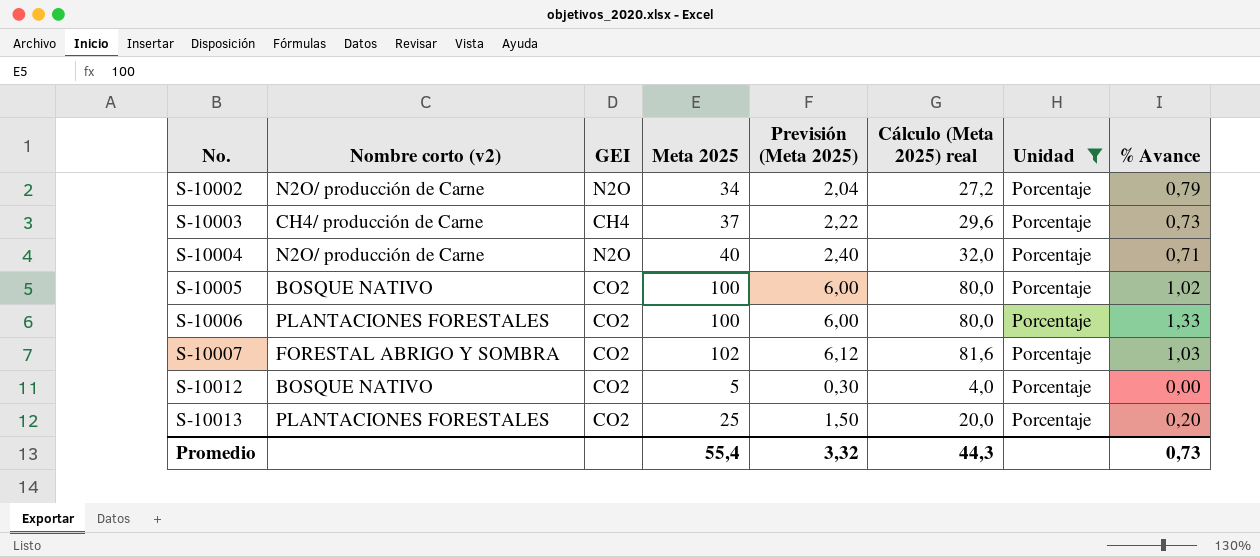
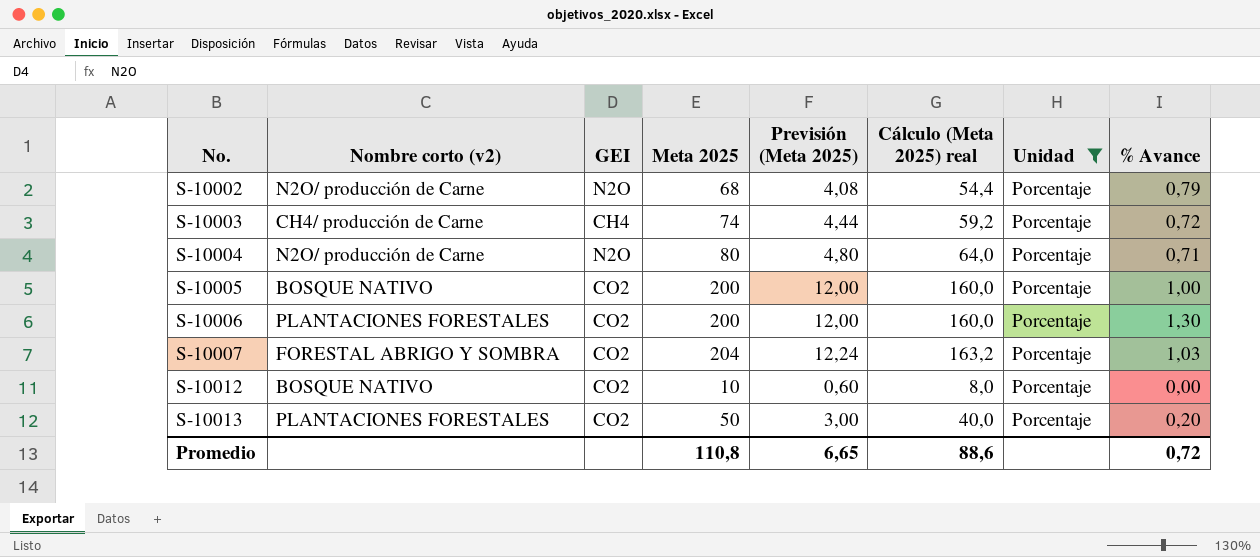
S-10002 | Meta 2025: 34 -> 68
S-10002 | Previsión (Meta 2025): 2,04 -> 4,08
S-10002 | Cálculo (Meta 2025) real: 27,2 -> 54,4
S-10003 | Meta 2025: 37 -> 74
S-10003 | Previsión (Meta 2025): 2,22 -> 4,44
S-10003 | Cálculo (Meta 2025) real: 29,6 -> 59,2
S-10003 | % Avance: 0,73 -> 0,72
S-10004 | Meta 2025: 40 -> 80
S-10004 | Previsión (Meta 2025): 2,40 -> 4,80
S-10004 | Cálculo (Meta 2025) real: 32,0 -> 64,0
S-10005 | Meta 2025: 100 -> 200
S-10005 | Previsión (Meta 2025): 6,00 -> 12,00
S-10005 | Cálculo (Meta 2025) real: 80,0 -> 160,0
S-10005 | % Avance: 1,02 -> 1,00
S-10006 | Meta 2025: 100 -> 200
S-10006 | Previsión (Meta 2025): 6,00 -> 12,00
S-10006 | Cálculo (Meta 2025) real: 80,0 -> 160,0
S-10006 | % Avance: 1,33 -> 1,30
S-10007 | Meta 2025: 102 -> 204
S-10007 | Previsión (Meta 2025): 6,12 -> 12,24
S-10007 | Cálculo (Meta 2025) real: 81,6 -> 163,2
S-10012 | Meta 2025: 5 -> 10
S-10012 | Previsión (Meta 2025): 0,30 -> 0,60
S-10012 | Cálculo (Meta 2025) real: 4,0 -> 8,0
S-10013 | Meta 2025: 25 -> 50
S-10013 | Previsión (Meta 2025): 1,50 -> 3,00
S-10013 | Cálculo (Meta 2025) real: 20,0 -> 40,0
Promedio | Meta 2025: 55,4 -> 110,8
Promedio | Previsión (Meta 2025): 3,32 -> 6,65
Promedio | Cálculo (Meta 2025) real: 44,3 -> 88,6
Promedio | % Avance: 0,73 -> 0,72

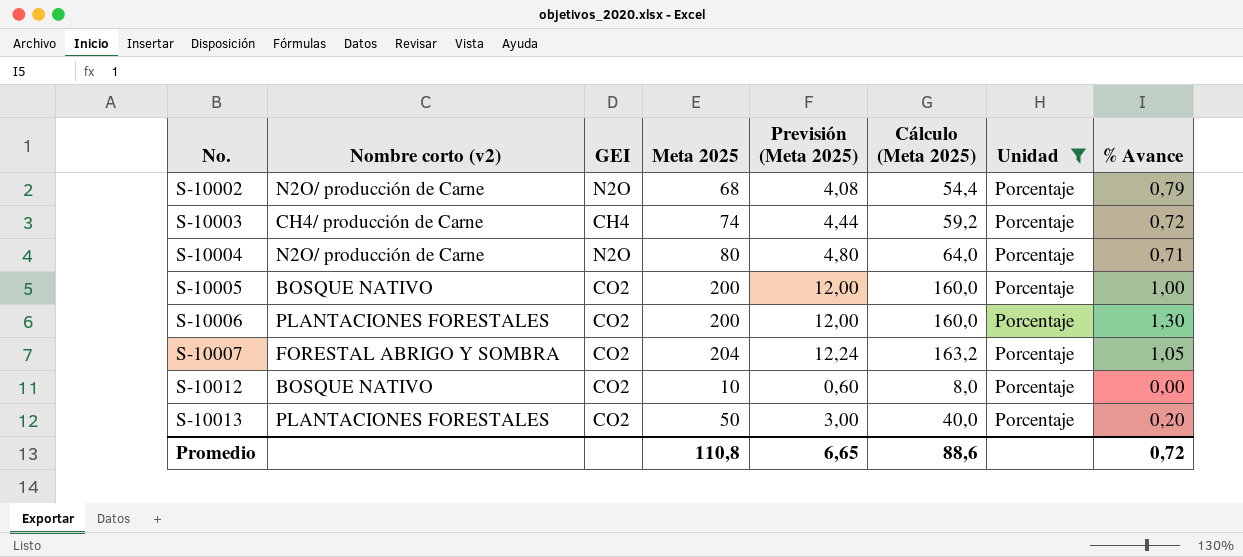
column name: Cálculo (Meta 2025) real -> Cálculo (Meta 2025)
S-10007 | % Avance: 1,03 -> 1,05

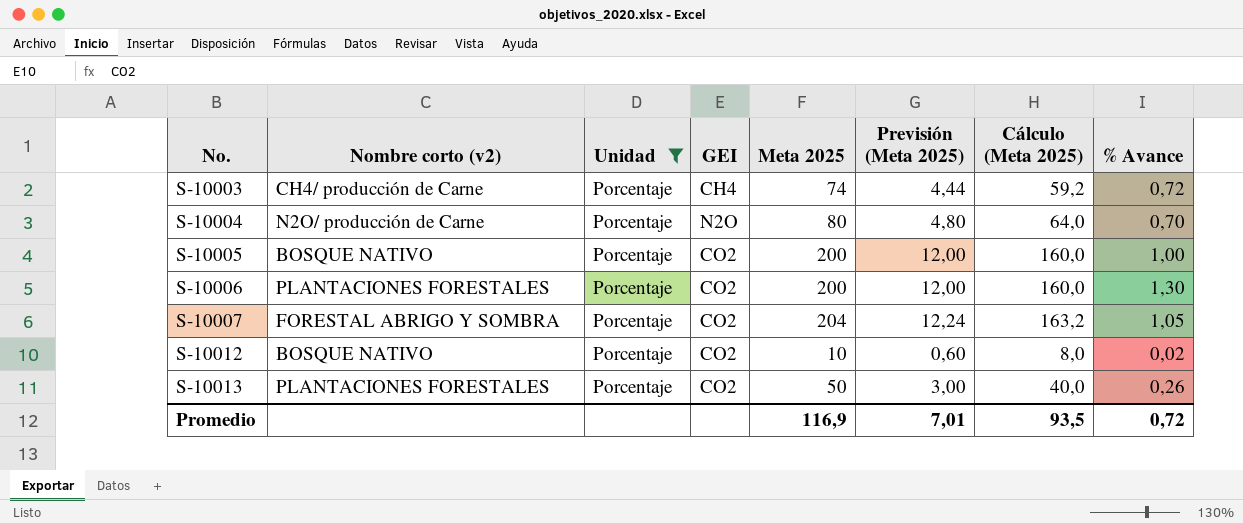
column Unidad | position: 7 -> 3
row S-10002: N2O/ producción de Carne | N2O | 68 | 4,08 | 54,4 | Porcentaje | 0,79 -> none
S-10004 | % Avance: 0,71 -> 0,70
S-10012 | % Avance: 0,00 -> 0,02
S-10013 | % Avance: 0,20 -> 0,26
Promedio | Meta 2025: 110,8 -> 116,9
Promedio | Previsión (Meta 2025): 6,65 -> 7,01
Promedio | Cálculo (Meta 2025): 88,6 -> 93,5

